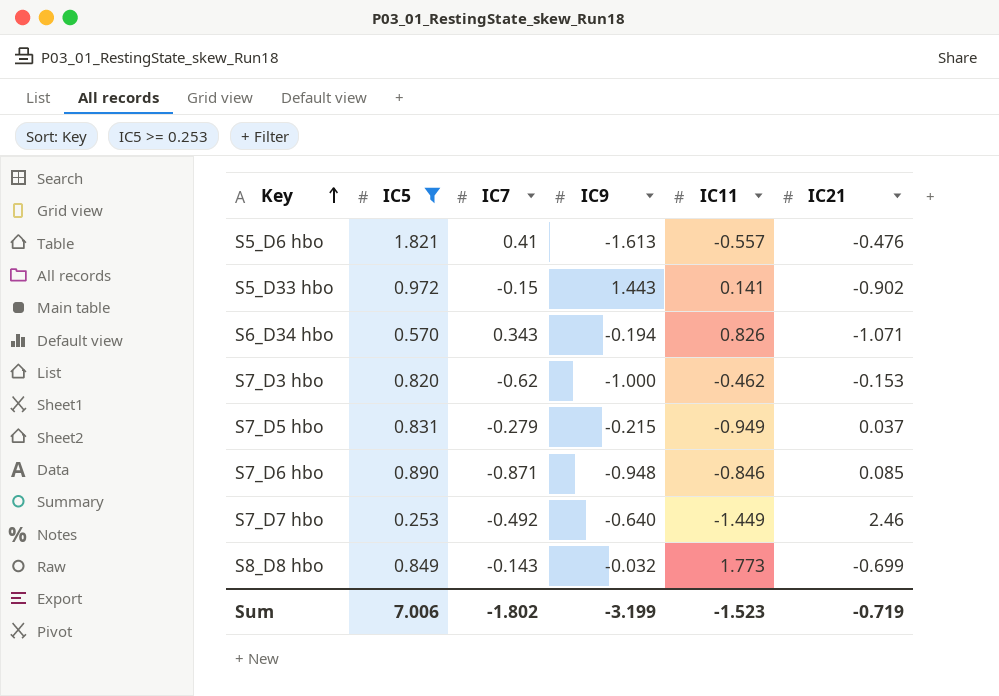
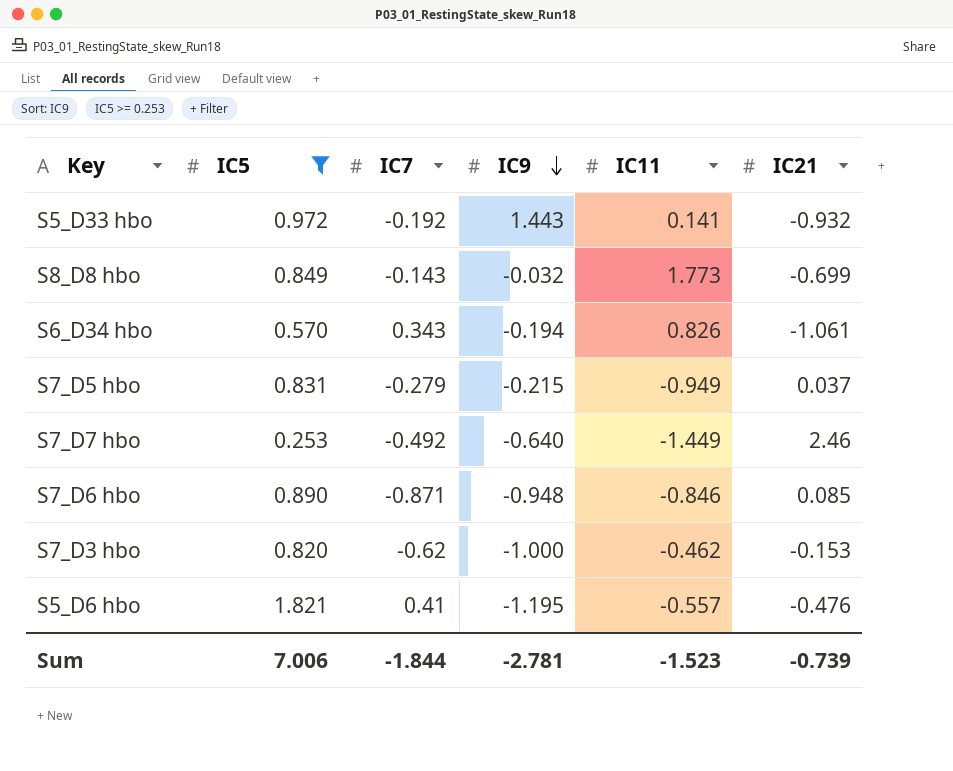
row order: Key ascending -> IC9 descending
S5_D33 hbo | IC7: -0.15 -> -0.192
S5_D33 hbo | IC21: -0.902 -> -0.932
S6_D34 hbo | IC21: -1.071 -> -1.061
S5_D6 hbo | IC9: -1.613 -> -1.195
Sum | IC7: -1.802 -> -1.844
Sum | IC9: -3.199 -> -2.781
Sum | IC21: -0.719 -> -0.739

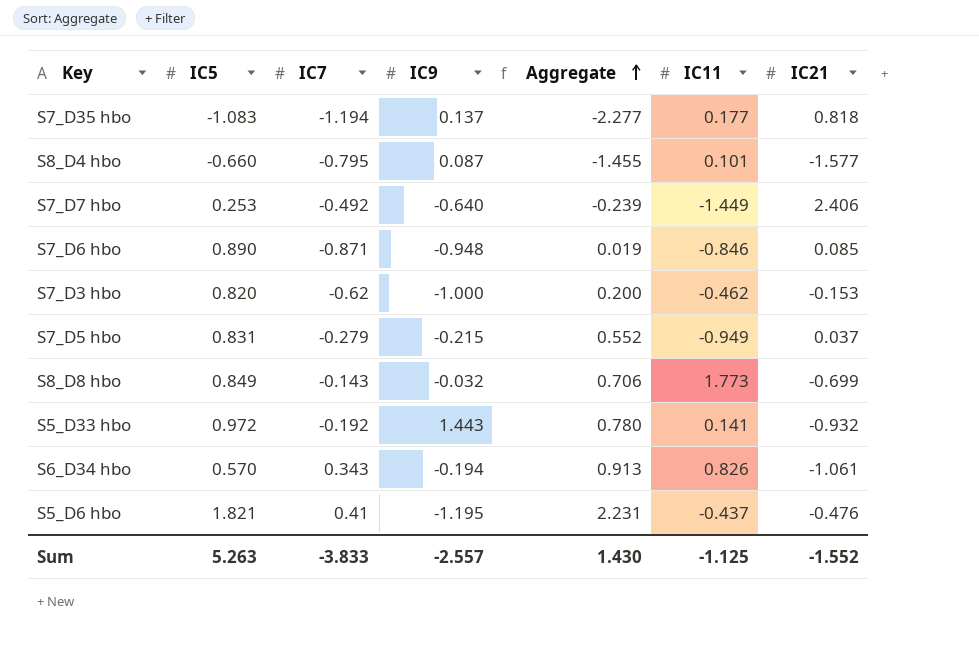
filter: IC5 >= 0.253 -> none
row order: IC9 descending -> Aggregate ascending
column Aggregate | formula: none -> [IC5] + [IC7]
S7_D7 hbo | IC21: 2.46 -> 2.406
S5_D6 hbo | IC11: -0.557 -> -0.437
Sum | IC5: 7.006 -> 5.263
Sum | IC7: -1.844 -> -3.833
Sum | IC9: -2.781 -> -2.557
Sum | IC11: -1.523 -> -1.125
Sum | IC21: -0.739 -> -1.552

